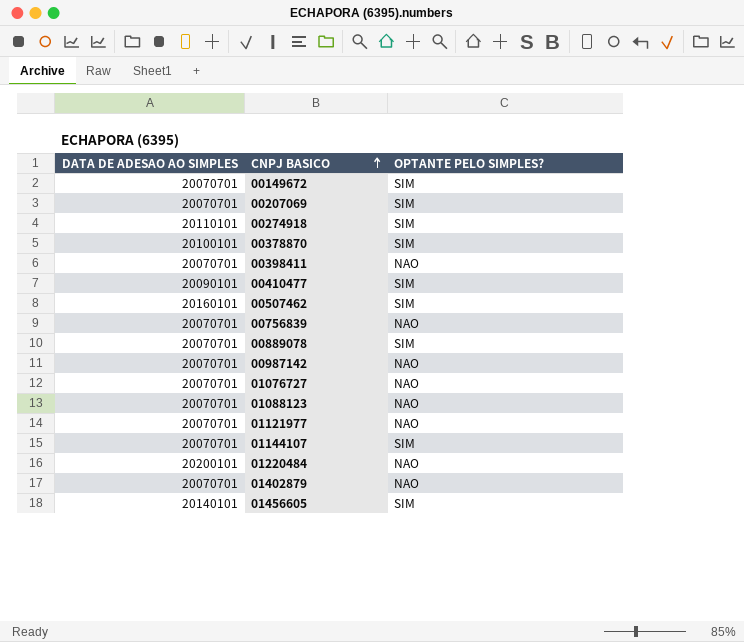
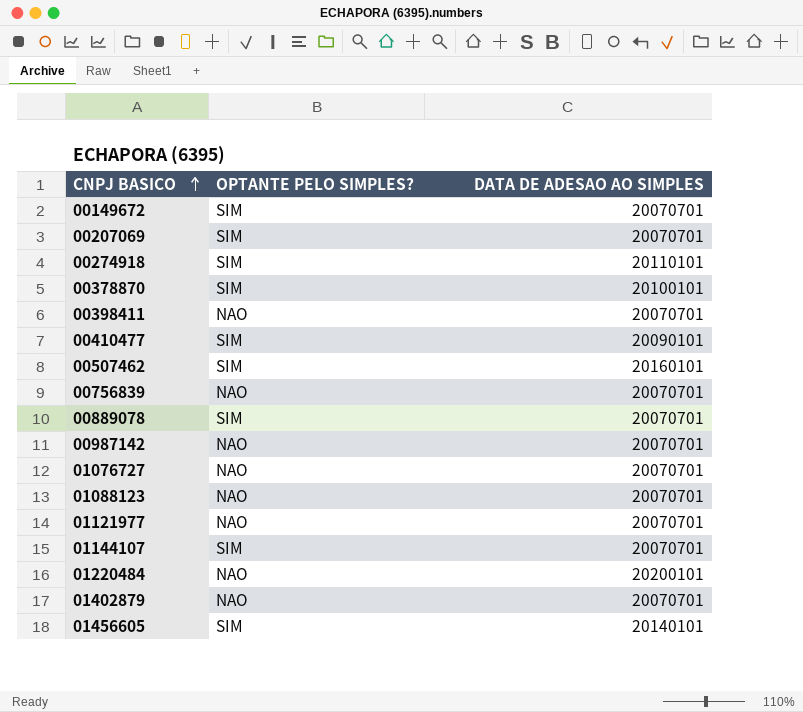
column DATA DE ADESAO AO SIMPLES | position: 1 -> 3

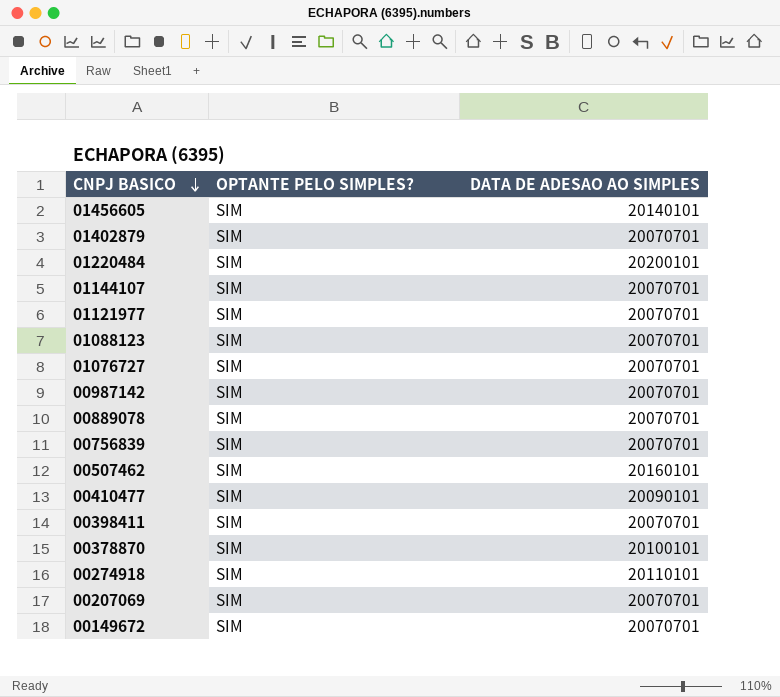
row order: CNPJ BASICO ascending -> CNPJ BASICO descending
01402879 | OPTANTE PELO SIMPLES?: NAO -> SIM
01220484 | OPTANTE PELO SIMPLES?: NAO -> SIM
01121977 | OPTANTE PELO SIMPLES?: NAO -> SIM
01088123 | OPTANTE PELO SIMPLES?: NAO -> SIM
01076727 | OPTANTE PELO SIMPLES?: NAO -> SIM
00987142 | OPTANTE PELO SIMPLES?: NAO -> SIM
00756839 | OPTANTE PELO SIMPLES?: NAO -> SIM
00398411 | OPTANTE PELO SIMPLES?: NAO -> SIM

